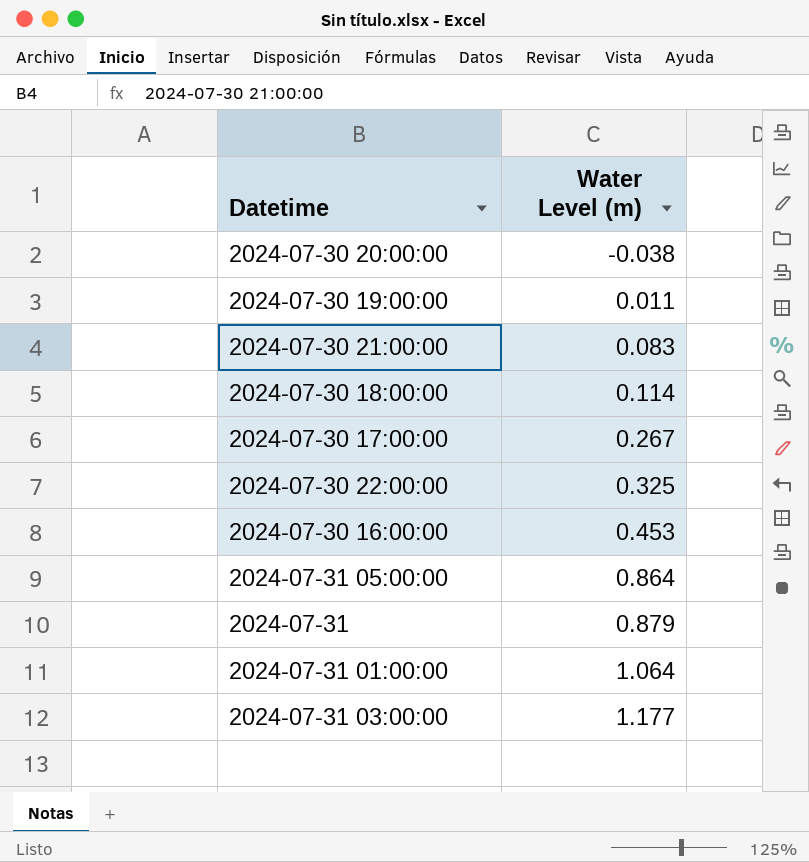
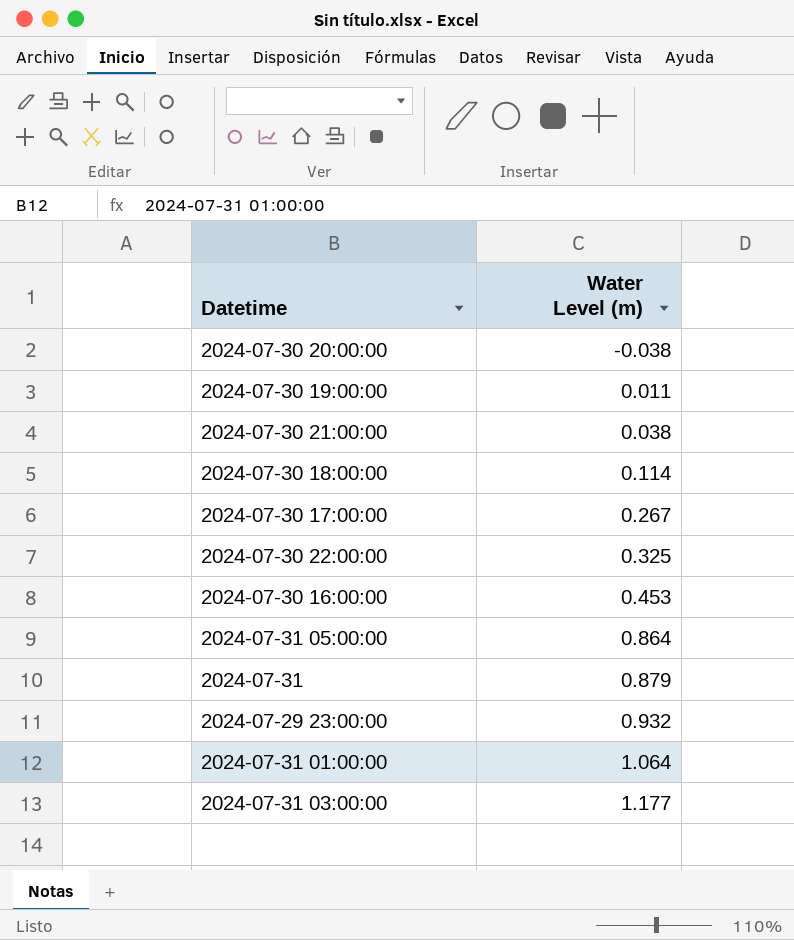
2024-07-30 21:00:00 | Water Level (m): 0.083 -> 0.038
row 2024-07-29 23:00:00: none -> 0.932

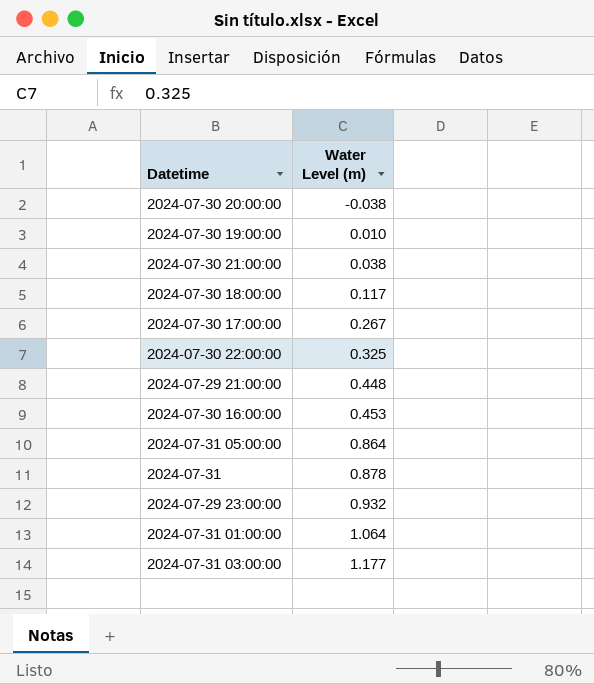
2024-07-30 19:00:00 | Water Level (m): 0.011 -> 0.010
2024-07-30 18:00:00 | Water Level (m): 0.114 -> 0.117
row 2024-07-29 21:00:00: none -> 0.448
2024-07-31 | Water Level (m): 0.879 -> 0.878

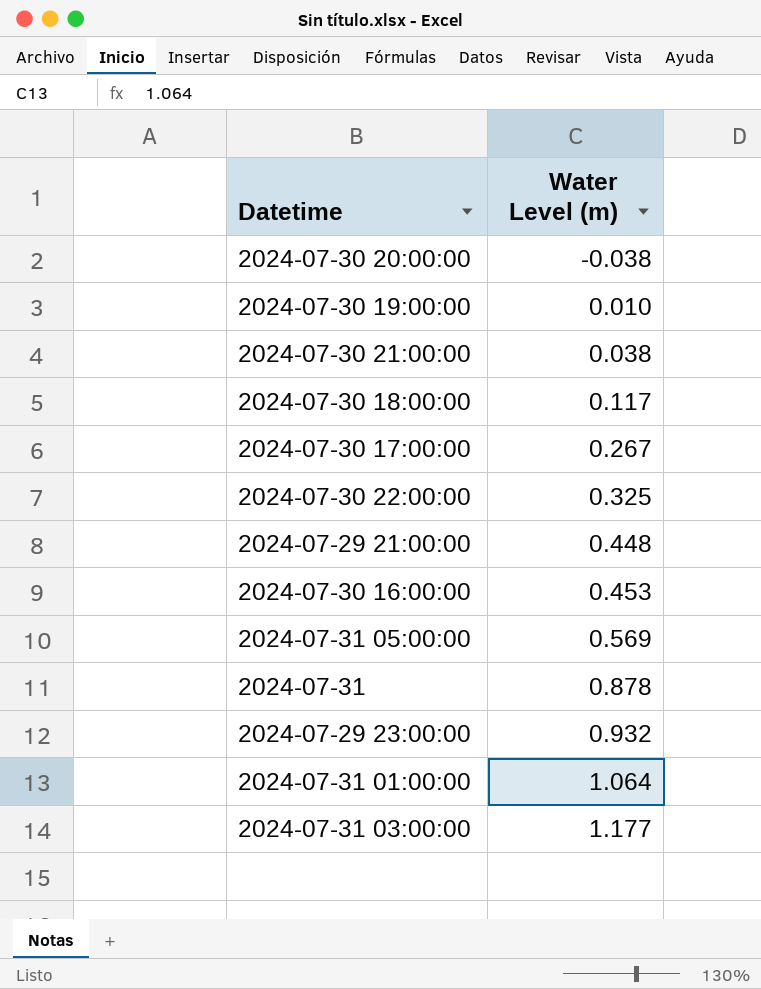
2024-07-31 05:00:00 | Water Level (m): 0.864 -> 0.569

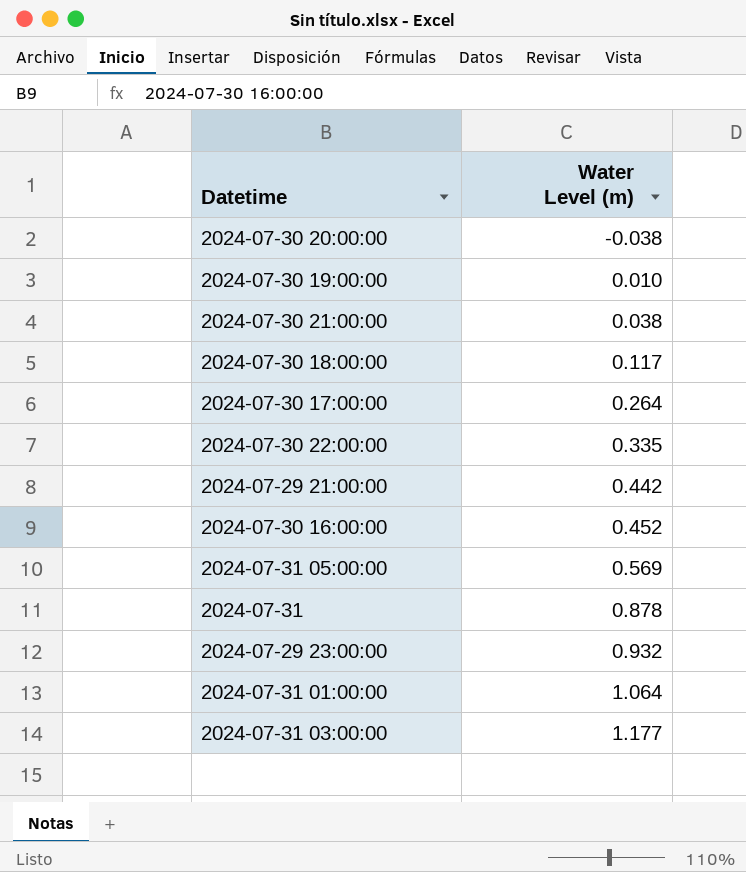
2024-07-30 17:00:00 | Water Level (m): 0.267 -> 0.264
2024-07-30 22:00:00 | Water Level (m): 0.325 -> 0.335
2024-07-29 21:00:00 | Water Level (m): 0.448 -> 0.442
2024-07-30 16:00:00 | Water Level (m): 0.453 -> 0.452

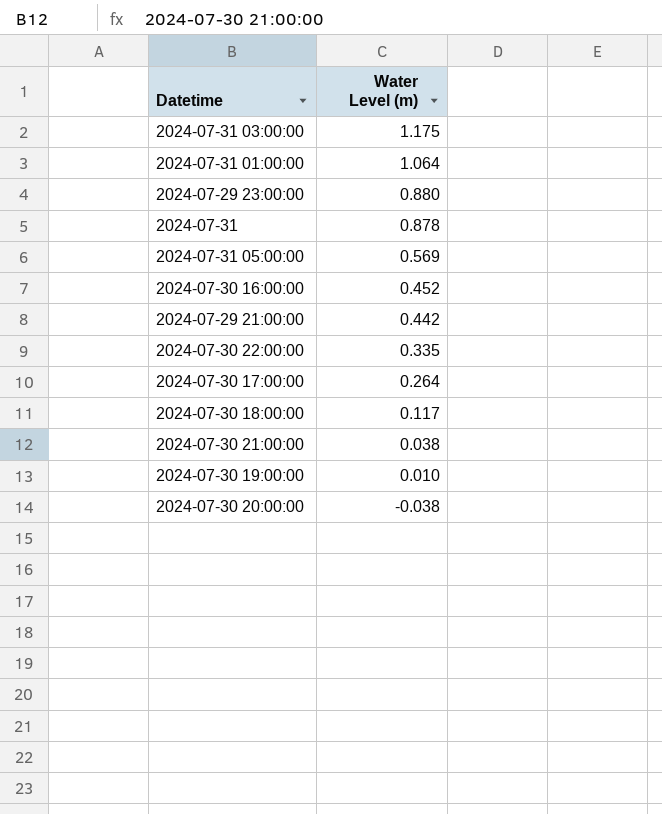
row order: Water Level (m) ascending -> Water Level (m) descending
2024-07-31 03:00:00 | Water Level (m): 1.177 -> 1.175
2024-07-29 23:00:00 | Water Level (m): 0.932 -> 0.880

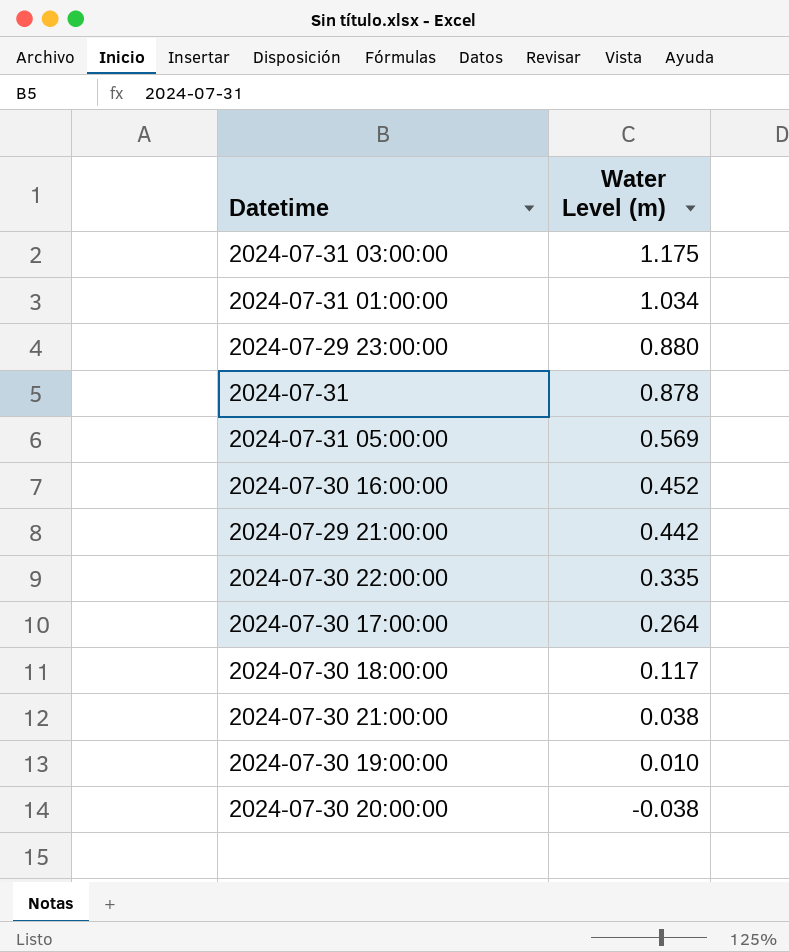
2024-07-31 01:00:00 | Water Level (m): 1.064 -> 1.034

